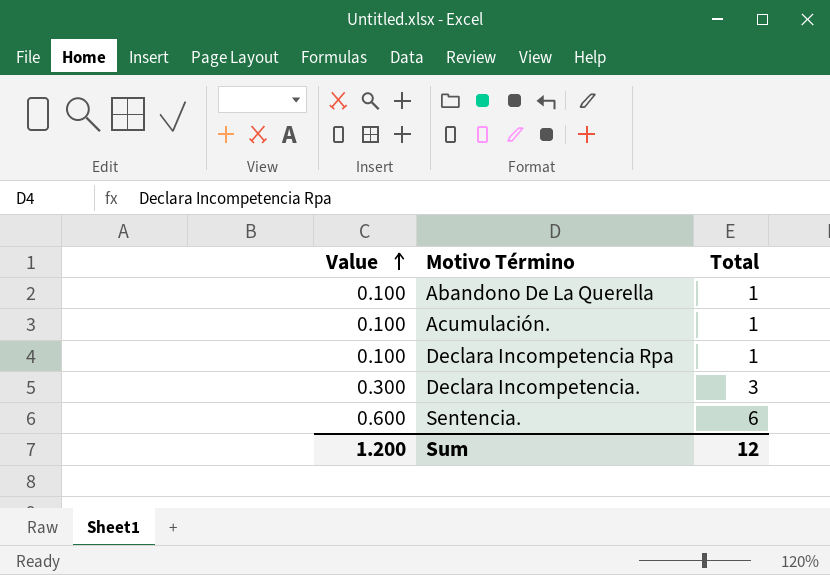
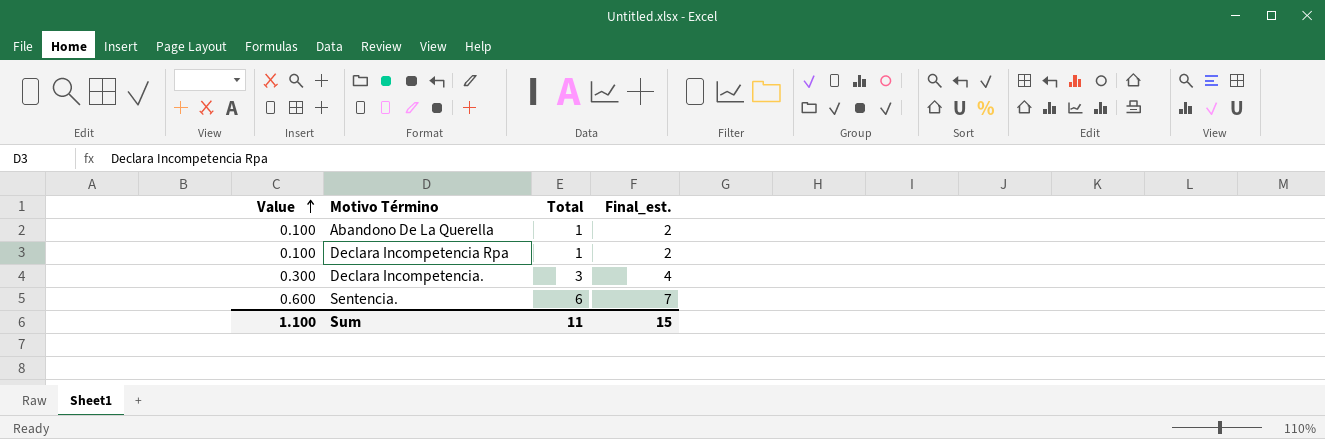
column Final_est. | formula: none -> [Total] + 1
row Acumulación.: 0.100 | 1 -> none
Sum | Value: 1.200 -> 1.100
Sum | Total: 12 -> 11

